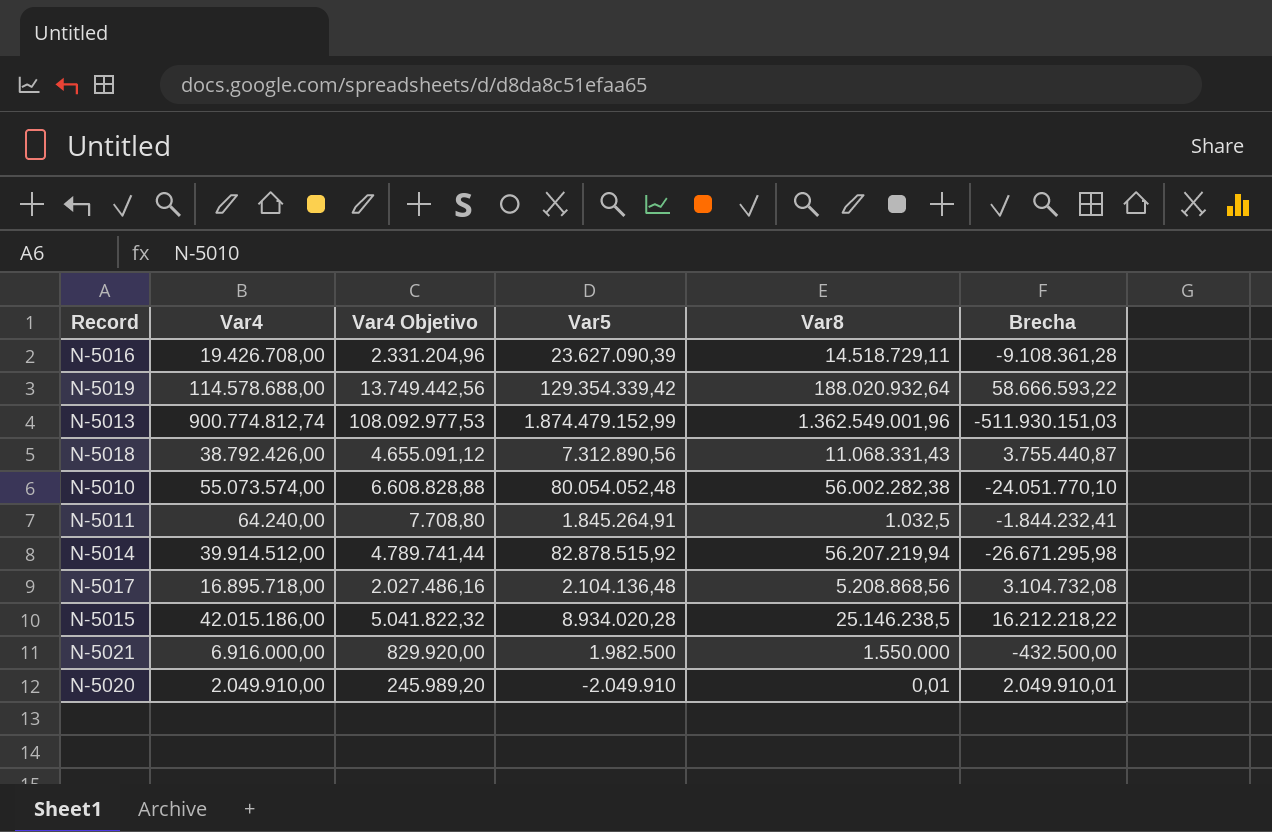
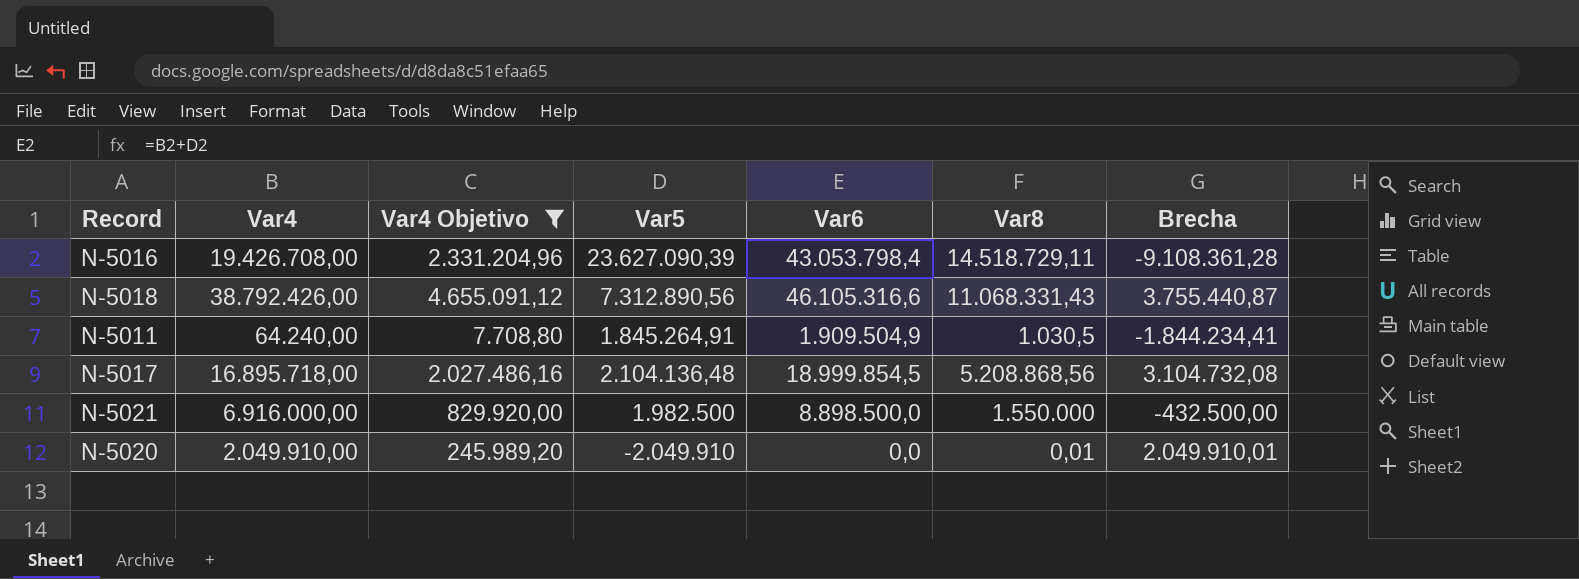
filter: none -> Var4 Objetivo <= 4.655.091,12
column Var6 | formula: none -> [Var4] + [Var5]
N-5011 | Var8: 1.032,5 -> 1.030,5
N-5011 | Brecha: -1.844.232,41 -> -1.844.234,41

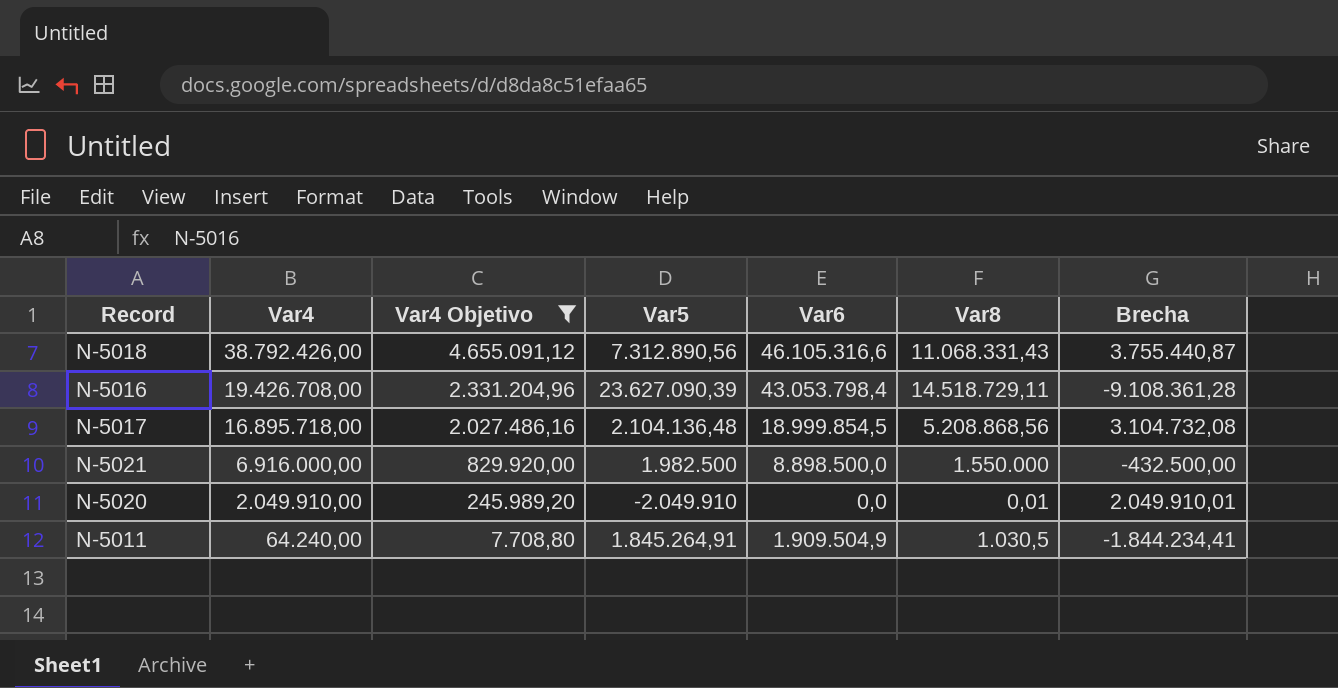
row order: none -> Var4 descending

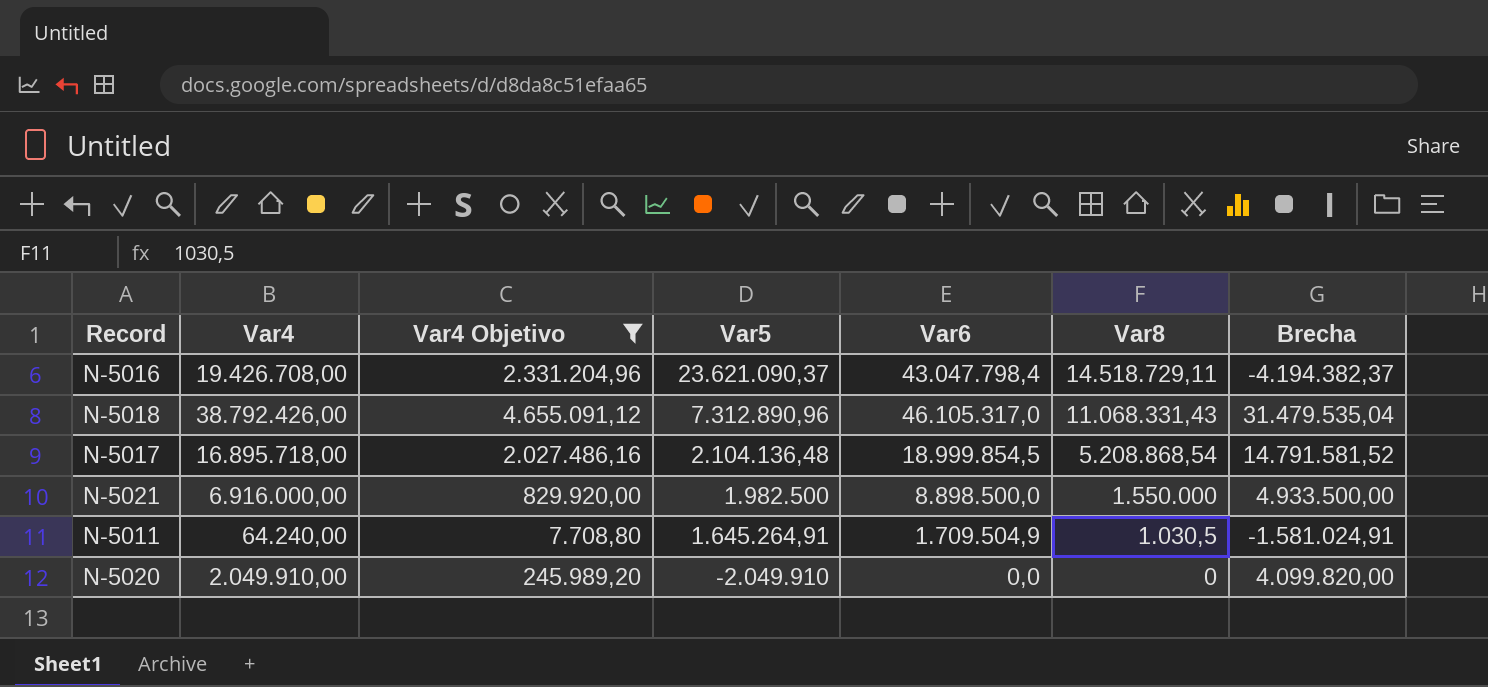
row order: Var4 descending -> Var5 descending
column Brecha | formula: [Var8] - [Var5] -> [Var4] - [Var5]
N-5016 | Var5: 23.627.090,39 -> 23.621.090,37
N-5016 | Var6: 43.053.798,4 -> 43.047.798,4
N-5018 | Var5: 7.312.890,56 -> 7.312.890,96
N-5018 | Var6: 46.105.316,6 -> 46.105.317,0
N-5017 | Var8: 5.208.868,56 -> 5.208.868,54
N-5011 | Var5: 1.845.264,91 -> 1.645.264,91
N-5011 | Var6: 1.909.504,9 -> 1.709.504,9
N-5020 | Var8: 0,01 -> 0

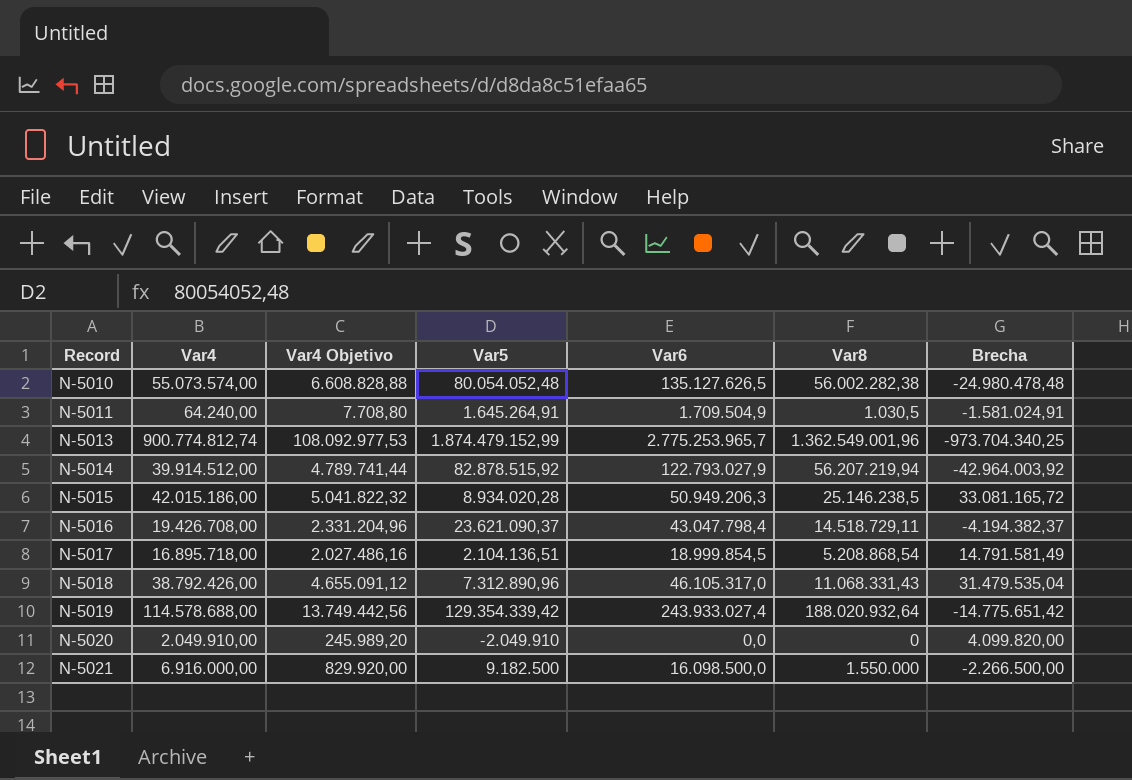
filter: Var4 Objetivo <= 4.655.091,12 -> none
row order: Var5 descending -> Record ascending
N-5017 | Var5: 2.104.136,48 -> 2.104.136,51
N-5017 | Brecha: 14.791.581,52 -> 14.791.581,49
N-5021 | Var5: 1.982.500 -> 9.182.500
N-5021 | Var6: 8.898.500,0 -> 16.098.500,0
N-5021 | Brecha: 4.933.500,00 -> -2.266.500,00

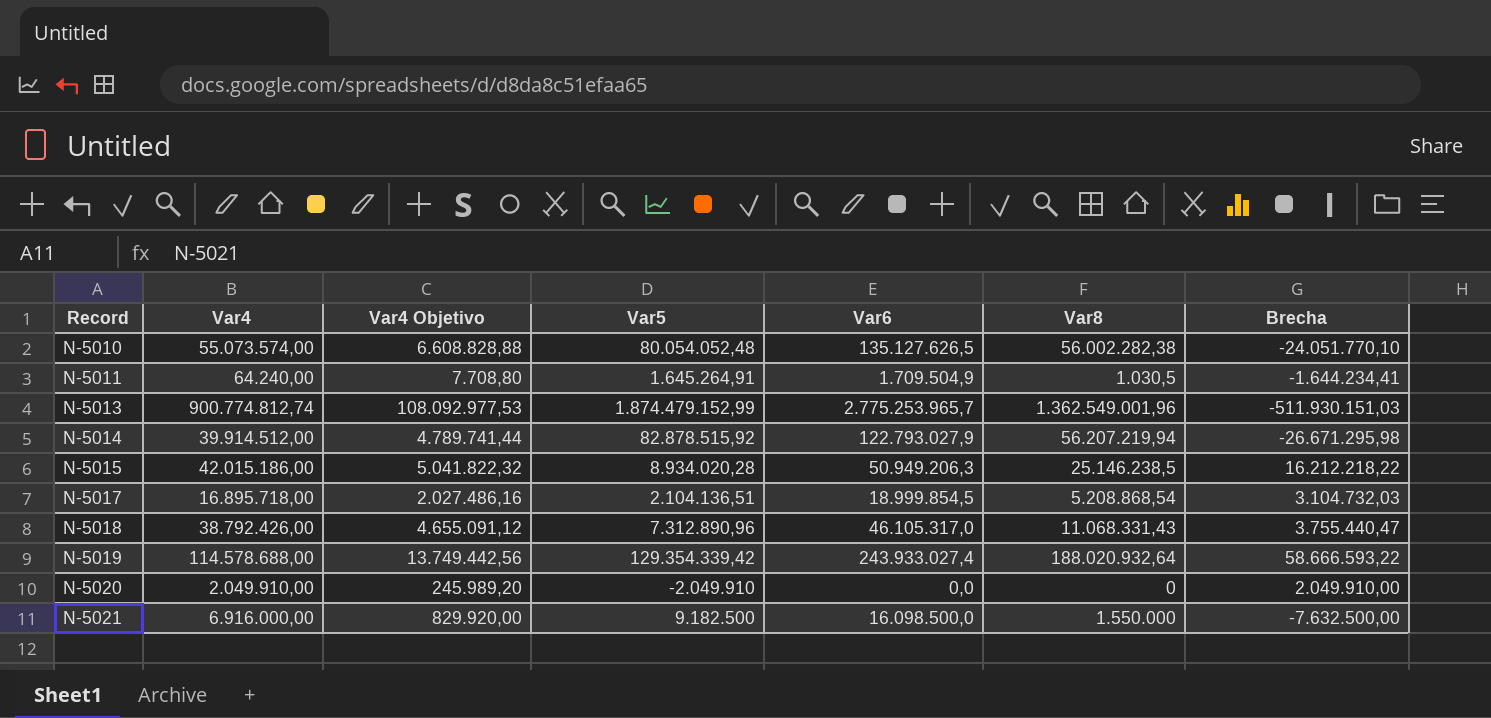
column Brecha | formula: [Var4] - [Var5] -> [Var8] - [Var5]
row N-5016: 19.426.708,00 | 2.331.204,96 | 23.621.090,37 | 43.047.798,4 | 14.518.729,11 | -4.194.382,37 -> none

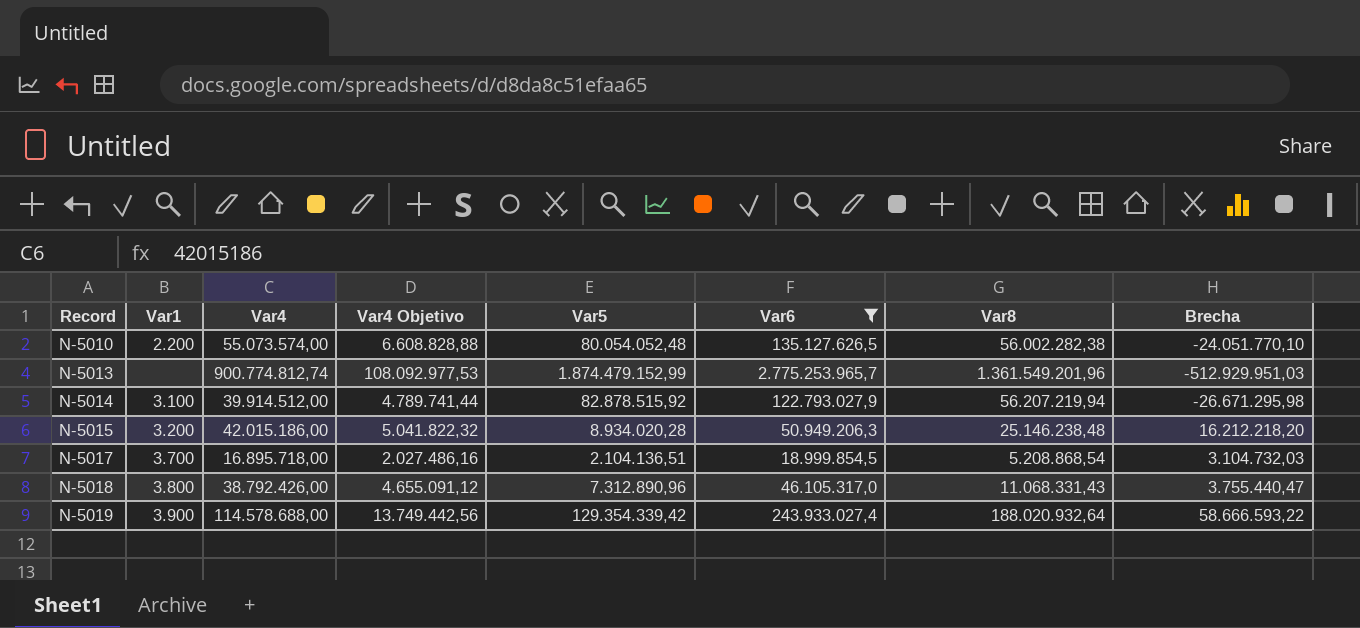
filter: none -> Var6 >= 18.999.854,5
column Var1 | position: none -> 2
N-5013 | Var8: 1.362.549.001,96 -> 1.361.549.201,96
N-5013 | Brecha: -511.930.151,03 -> -512.929.951,03
N-5015 | Var8: 25.146.238,5 -> 25.146.238,48
N-5015 | Brecha: 16.212.218,22 -> 16.212.218,20

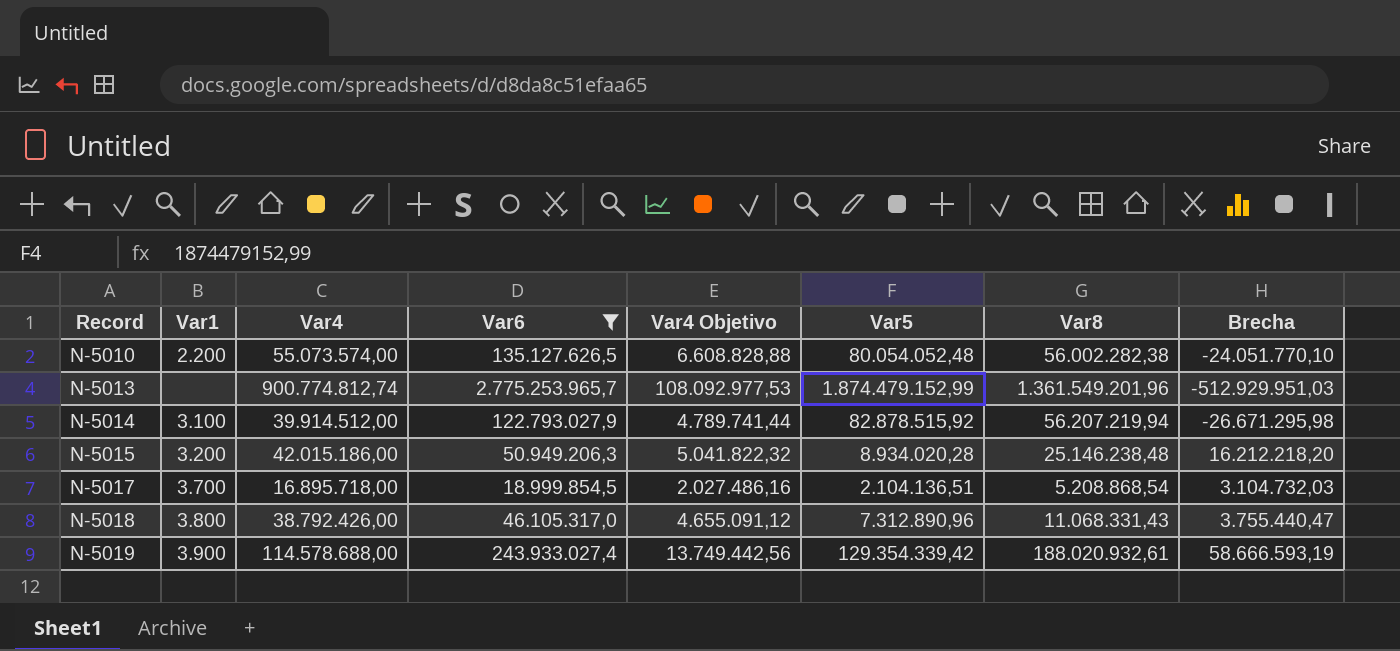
column Var6 | position: 6 -> 4
N-5019 | Var8: 188.020.932,64 -> 188.020.932,61
N-5019 | Brecha: 58.666.593,22 -> 58.666.593,19

